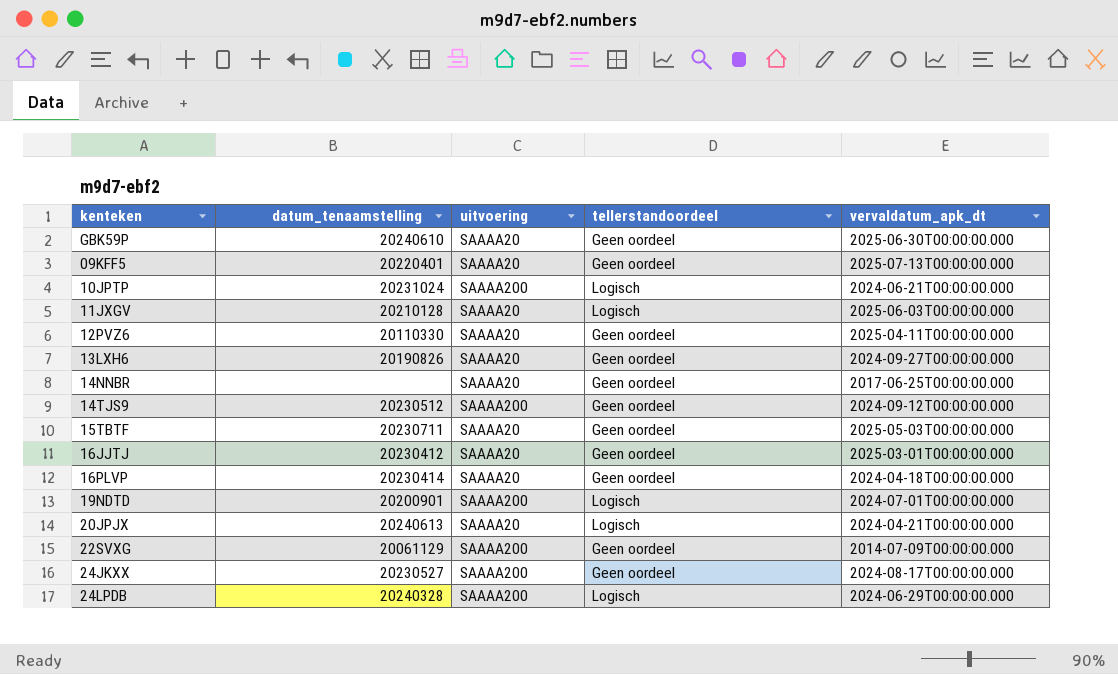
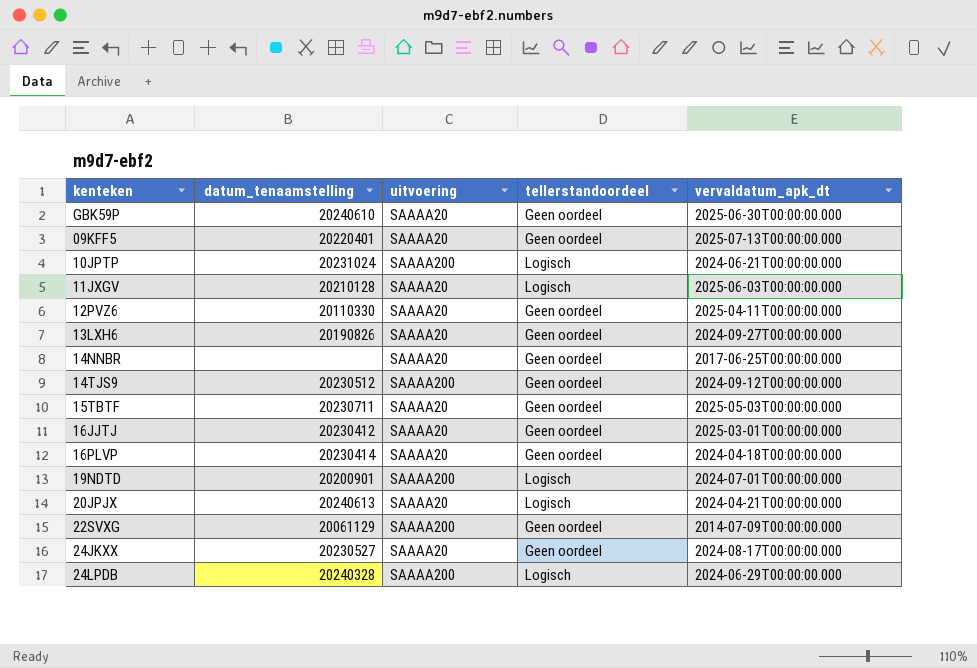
24JKXX | uitvoering: SAAAA200 -> SAAAA20

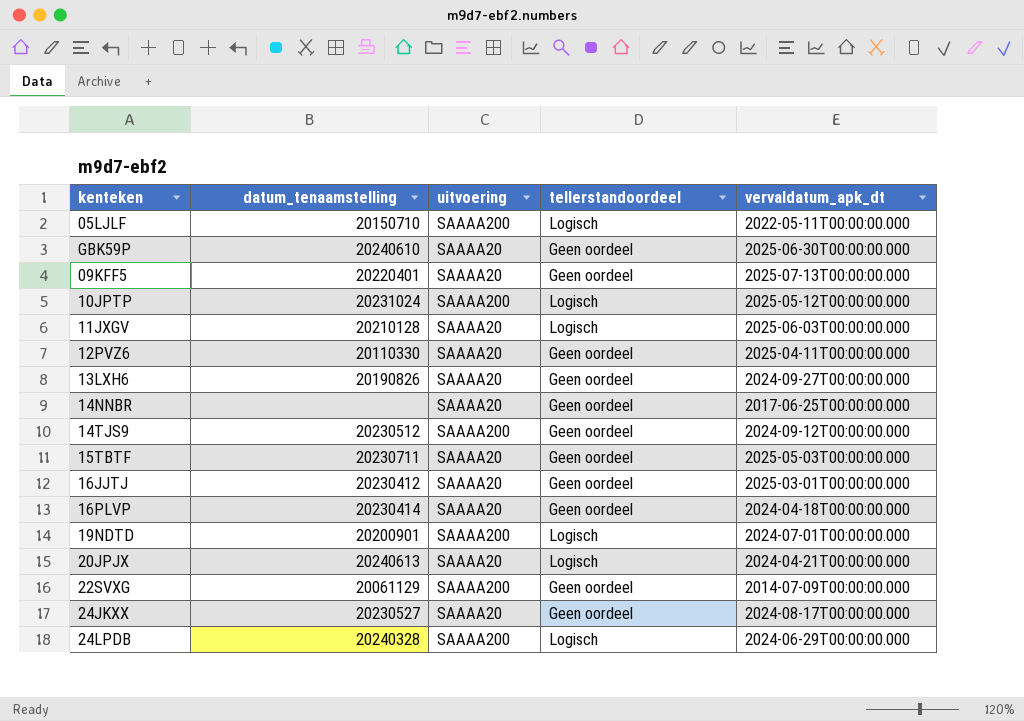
row 05LJLF: none -> 20150710 | SAAAA200 | Logisch | 2022-05-11T00:00:00.000
10JPTP | vervaldatum_apk_dt: 2024-06-21T00:00:00.000 -> 2025-05-12T00:00:00.000

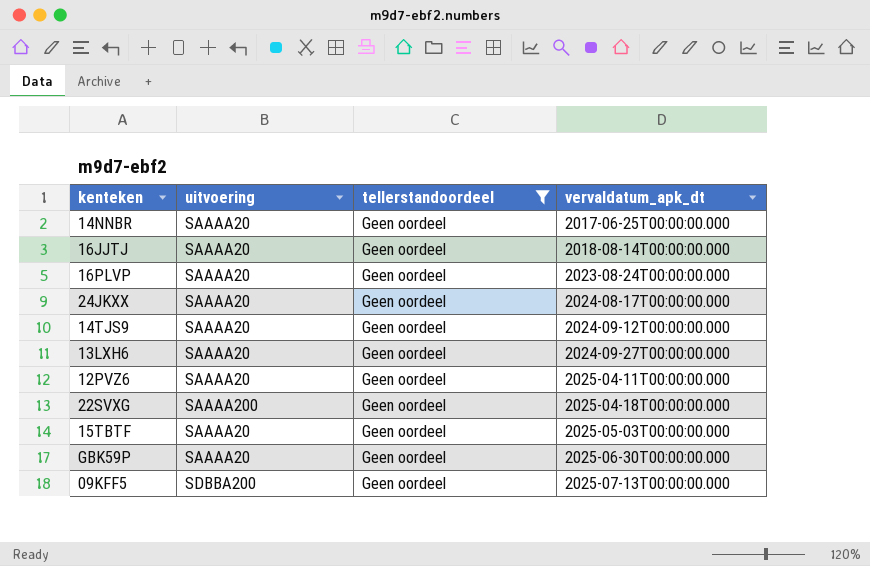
filter: none -> tellerstandoordeel = Geen oordeel
row order: none -> vervaldatum_apk_dt ascending
column datum_tenaamstelling | position: 2 -> none
16JJTJ | vervaldatum_apk_dt: 2025-03-01T00:00:00.000 -> 2018-08-14T00:00:00.000
16PLVP | vervaldatum_apk_dt: 2024-04-18T00:00:00.000 -> 2023-08-24T00:00:00.000
14TJS9 | uitvoering: SAAAA200 -> SAAAA20
22SVXG | vervaldatum_apk_dt: 2014-07-09T00:00:00.000 -> 2025-04-18T00:00:00.000
09KFF5 | uitvoering: SAAAA20 -> SDBBA200

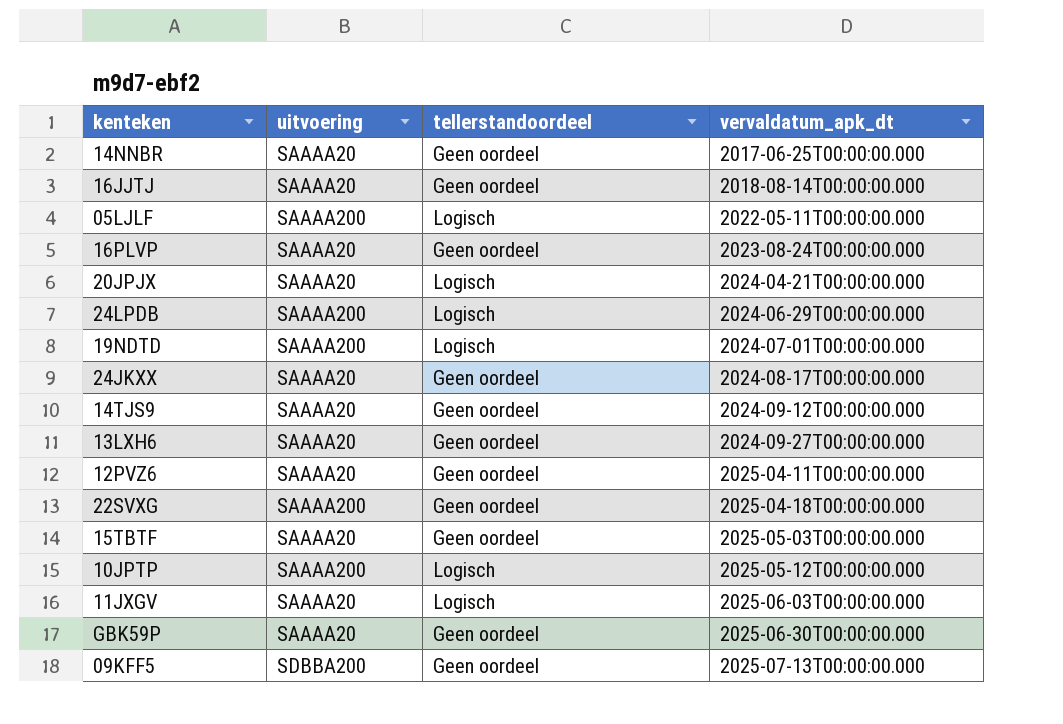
filter: tellerstandoordeel = Geen oordeel -> none

